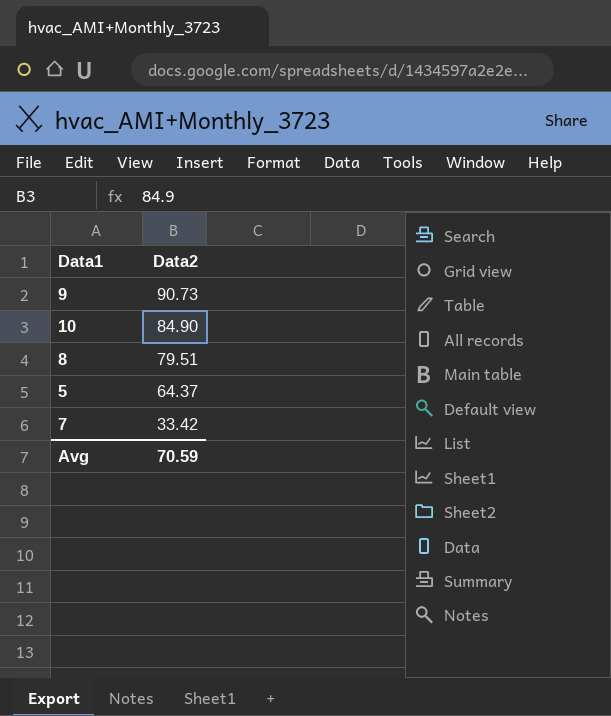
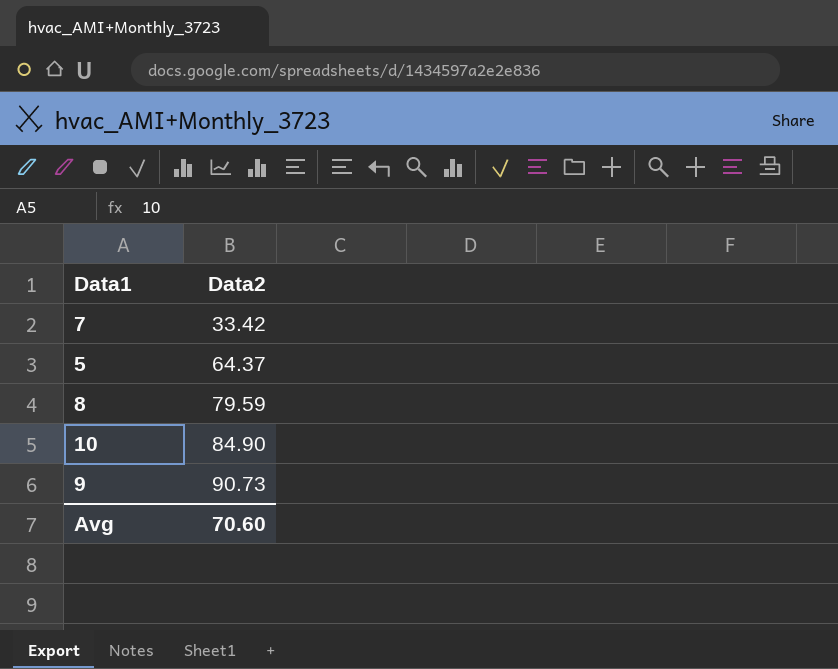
row order: Data2 descending -> Data2 ascending
8 | Data2: 79.51 -> 79.59
Avg | Data2: 70.59 -> 70.60

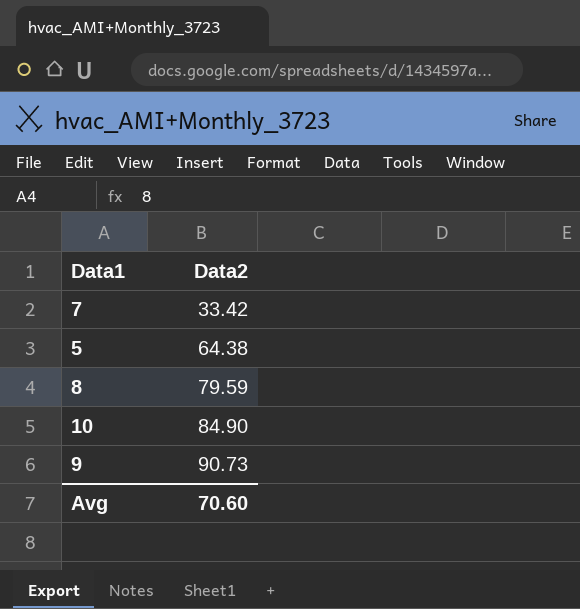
5 | Data2: 64.37 -> 64.38

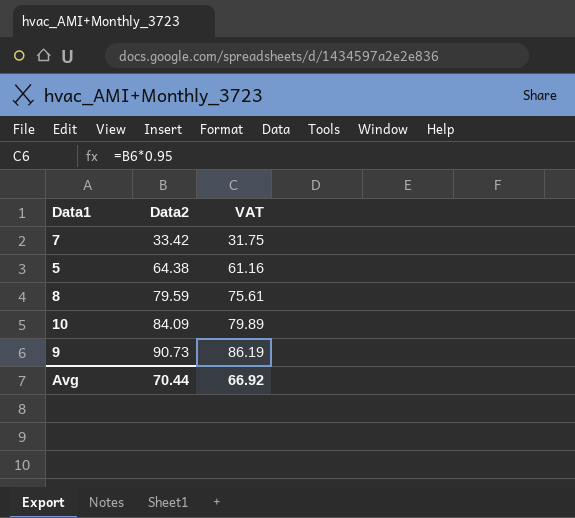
column VAT | formula: none -> [Data2] * 0.95
10 | Data2: 84.90 -> 84.09
Avg | Data2: 70.60 -> 70.44

